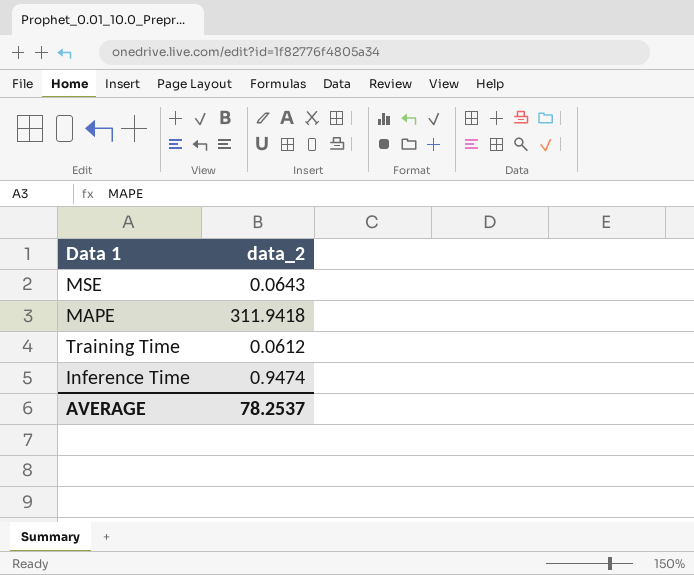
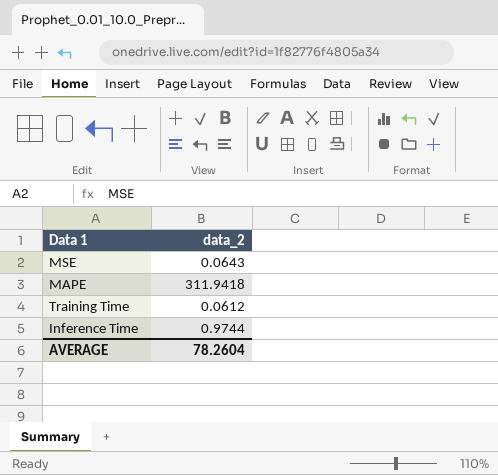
Inference Time | data_2: 0.9474 -> 0.9744
AVERAGE | data_2: 78.2537 -> 78.2604

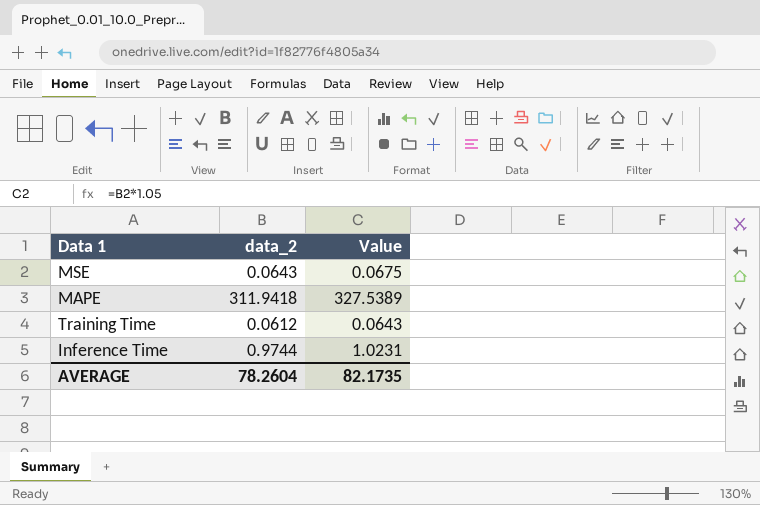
column Value | formula: none -> [data_2] * 1.05

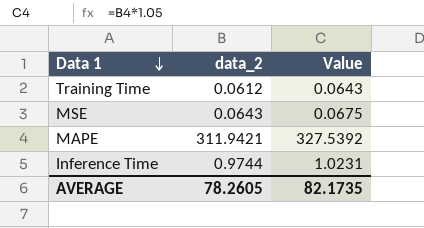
row order: none -> Data 1 descending
MAPE | data_2: 311.9418 -> 311.9421
MAPE | Value: 327.5389 -> 327.5392
AVERAGE | data_2: 78.2604 -> 78.2605

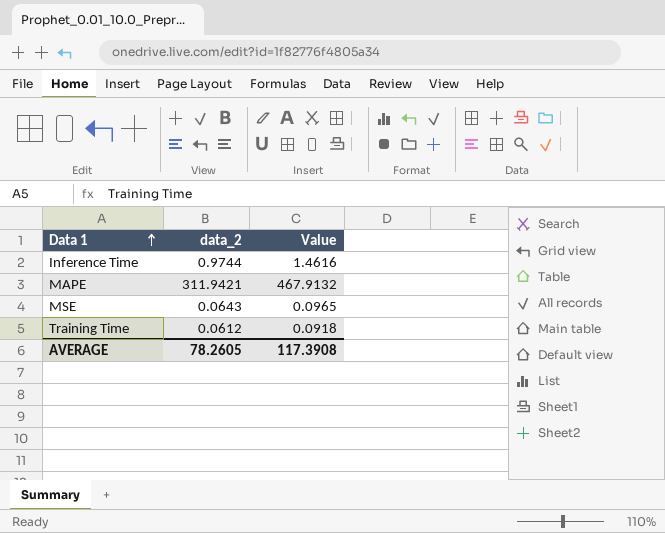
row order: Data 1 descending -> Data 1 ascending
column Value | formula: [data_2] * 1.05 -> [data_2] * 1.5
AVERAGE | Value: 82.1735 -> 117.3908

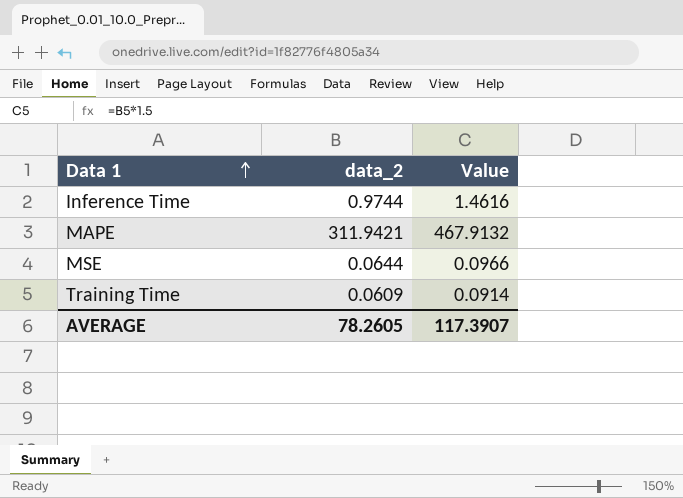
MSE | data_2: 0.0643 -> 0.0644
MSE | Value: 0.0965 -> 0.0966
Training Time | data_2: 0.0612 -> 0.0609
Training Time | Value: 0.0918 -> 0.0914
AVERAGE | Value: 117.3908 -> 117.3907

